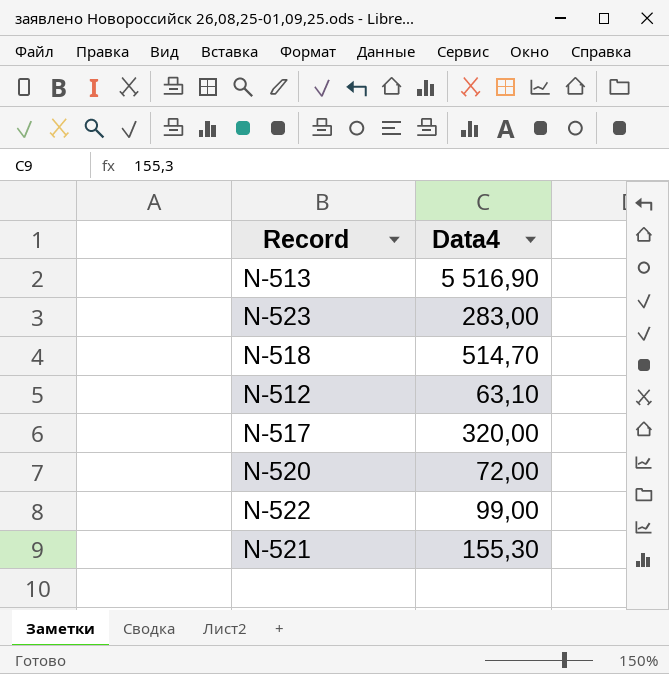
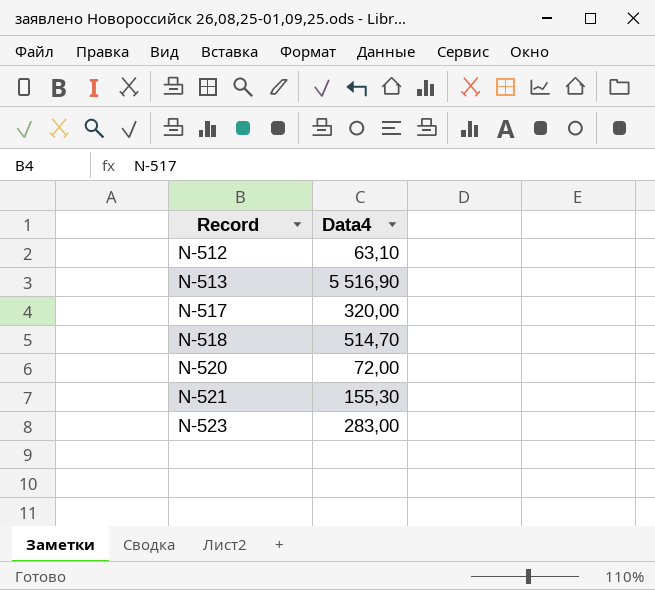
row order: none -> Record ascending
row N-522: 99,00 -> none

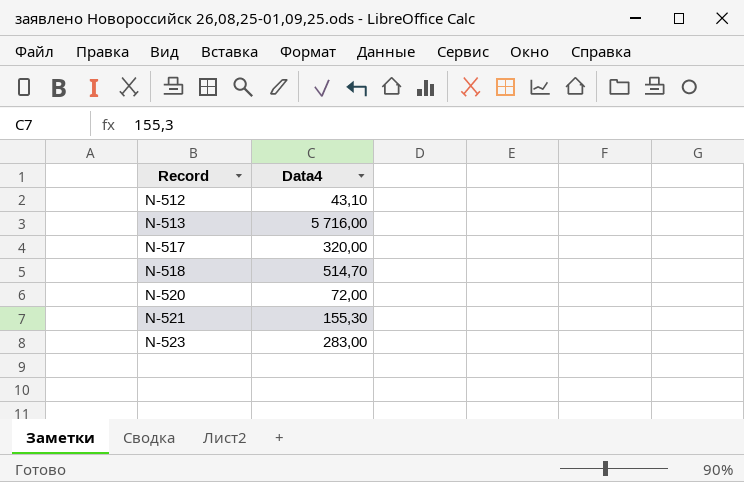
N-512 | Data4: 63,10 -> 43,10
N-513 | Data4: 5 516,90 -> 5 716,00

